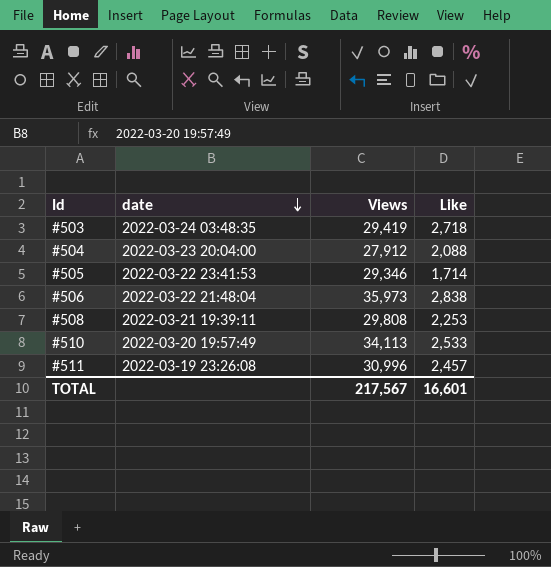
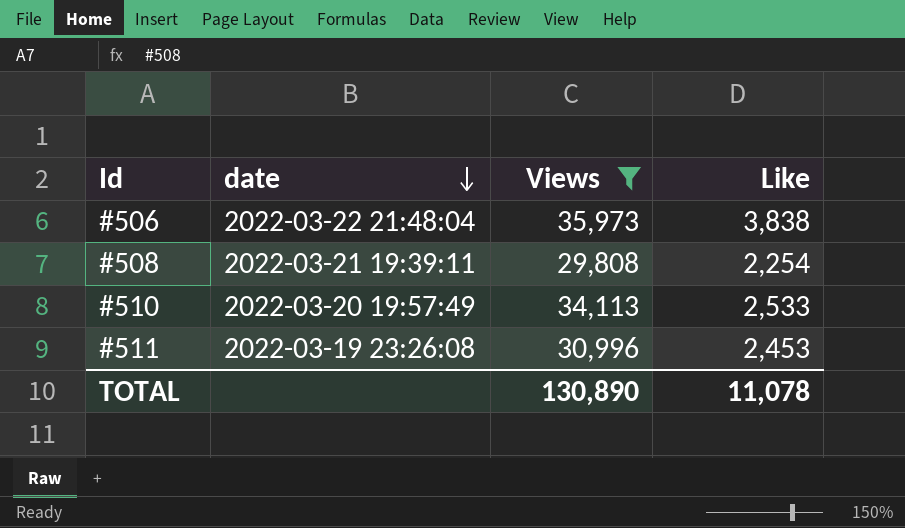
filter: none -> Views >= 29,808
#506 | Like: 2,838 -> 3,838
#508 | Like: 2,253 -> 2,254
#511 | Like: 2,457 -> 2,453
TOTAL | Views: 217,567 -> 130,890
TOTAL | Like: 16,601 -> 11,078

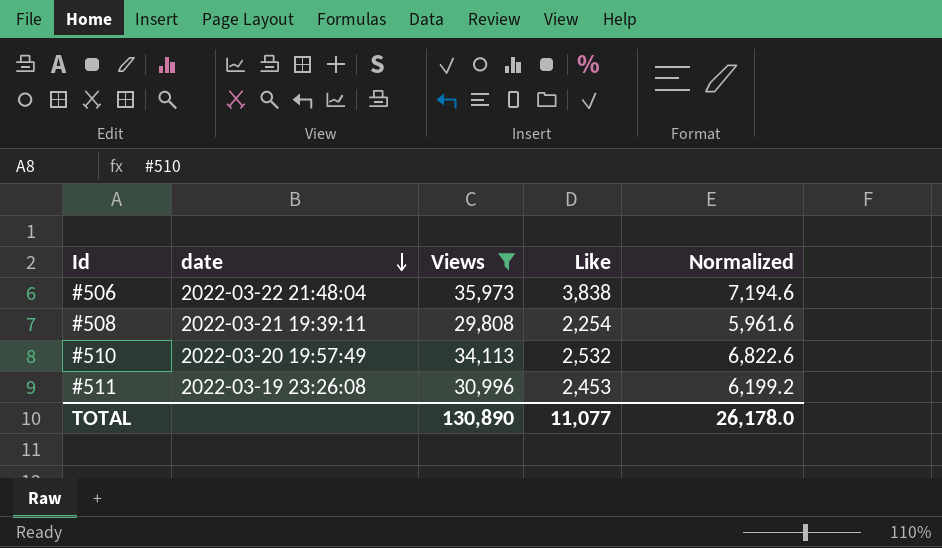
column Normalized | formula: none -> [Views] * 0.2
#510 | Like: 2,533 -> 2,532
TOTAL | Like: 11,078 -> 11,077

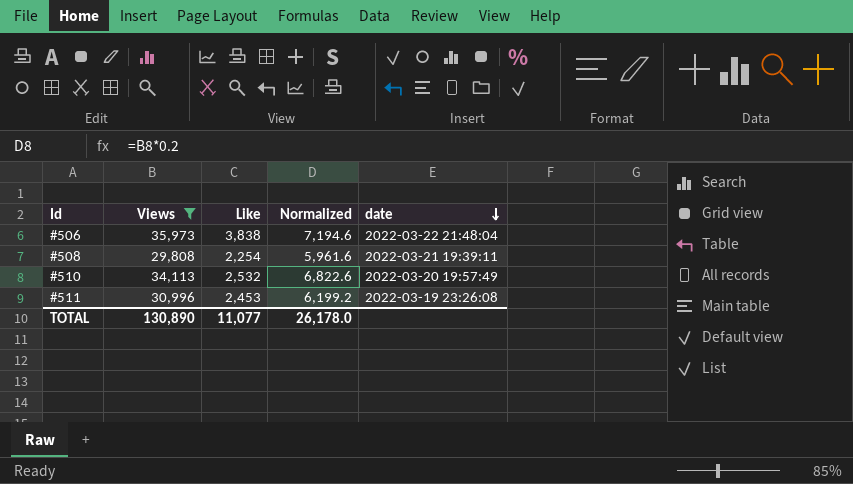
column date | position: 2 -> 5

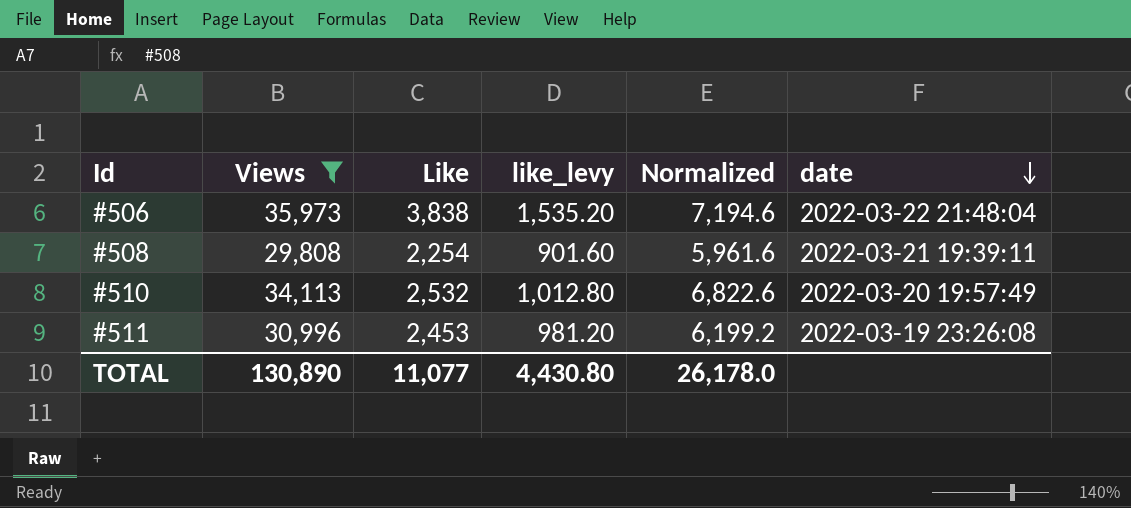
column like_levy | formula: none -> [Like] * 0.4

